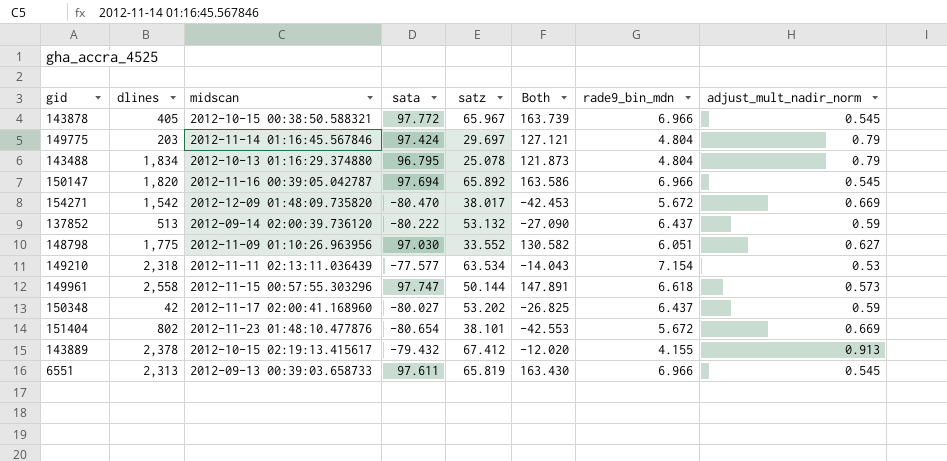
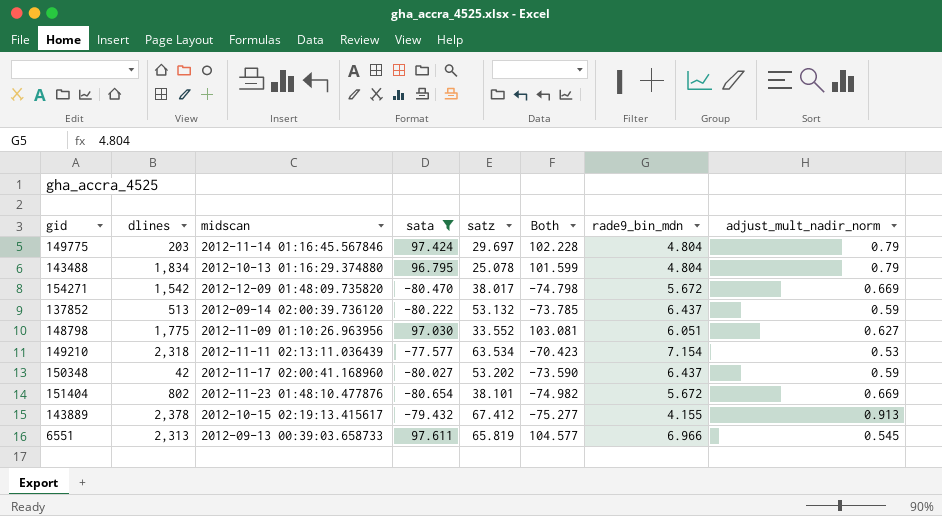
filter: none -> sata <= 97.611
column Both | formula: [sata] + [satz] -> [sata] + [rade9_bin_mdn]

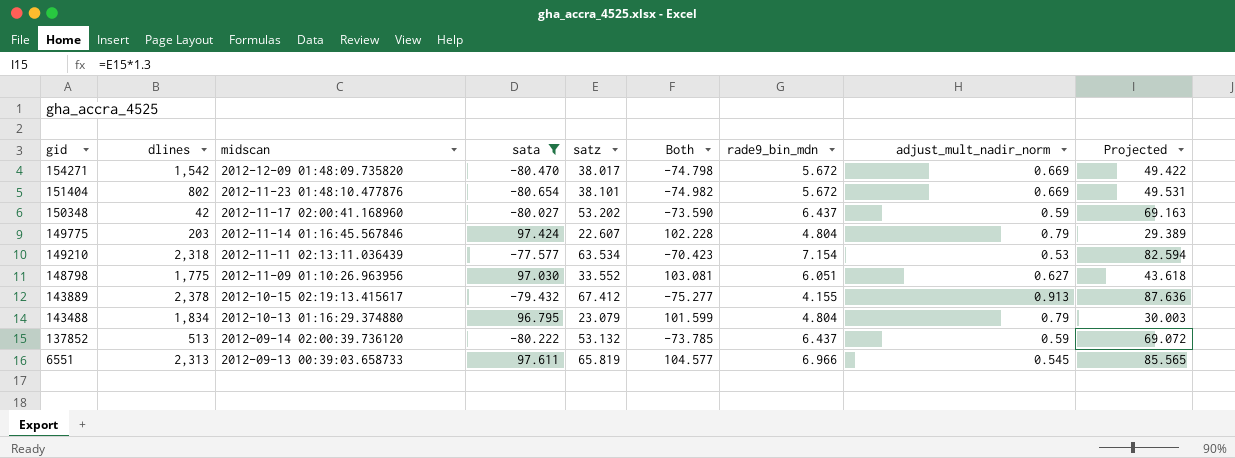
row order: none -> gid descending
column Projected | formula: none -> [satz] * 1.3
149775 | satz: 29.697 -> 22.607
143488 | satz: 25.078 -> 23.079

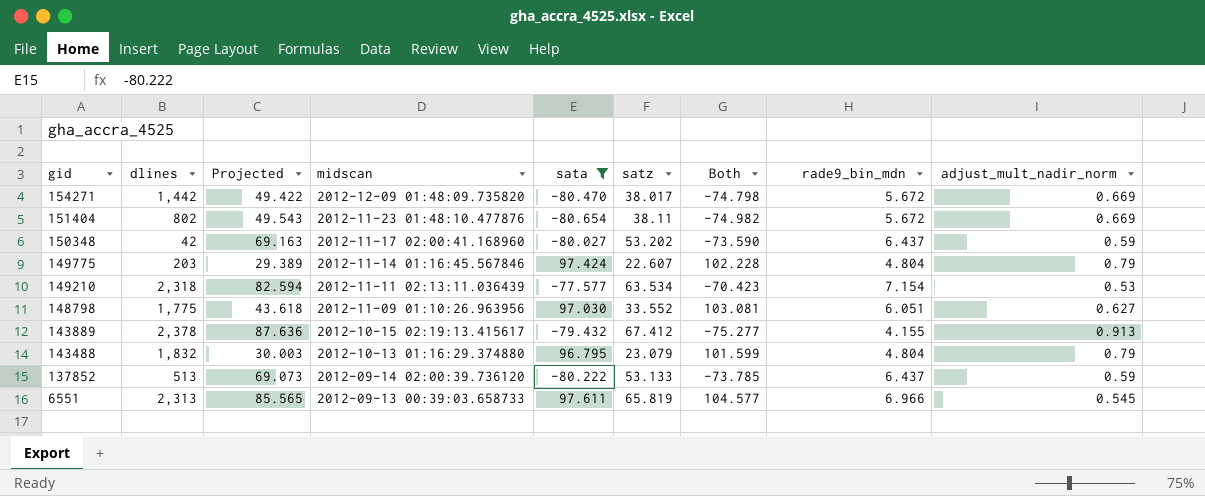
column Projected | position: 9 -> 3
154271 | dlines: 1,542 -> 1,442
151404 | Projected: 49.531 -> 49.543
151404 | satz: 38.101 -> 38.11
143488 | dlines: 1,834 -> 1,832
137852 | Projected: 69.072 -> 69.073
137852 | satz: 53.132 -> 53.133

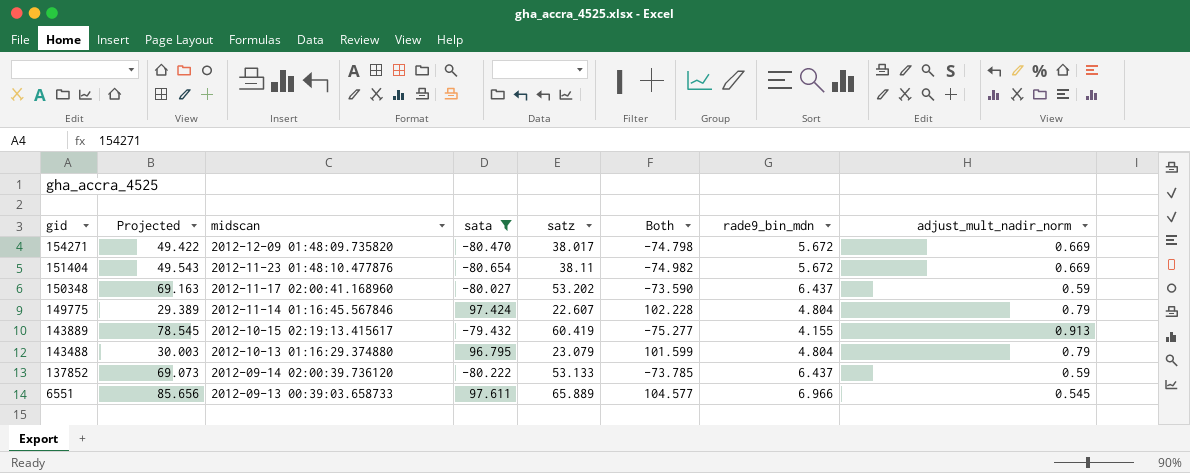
column dlines | position: 2 -> none
row 149210: 2,318 | 82.594 | 2012-11-11 02:13:11.036439 | -77.577 | 63.534 | -70.423 | 7.154 | 0.53 -> none
row 148798: 1,775 | 43.618 | 2012-11-09 01:10:26.963956 | 97.030 | 33.552 | 103.081 | 6.051 | 0.627 -> none
143889 | Projected: 87.636 -> 78.545
143889 | satz: 67.412 -> 60.419
6551 | Projected: 85.565 -> 85.656
6551 | satz: 65.819 -> 65.889

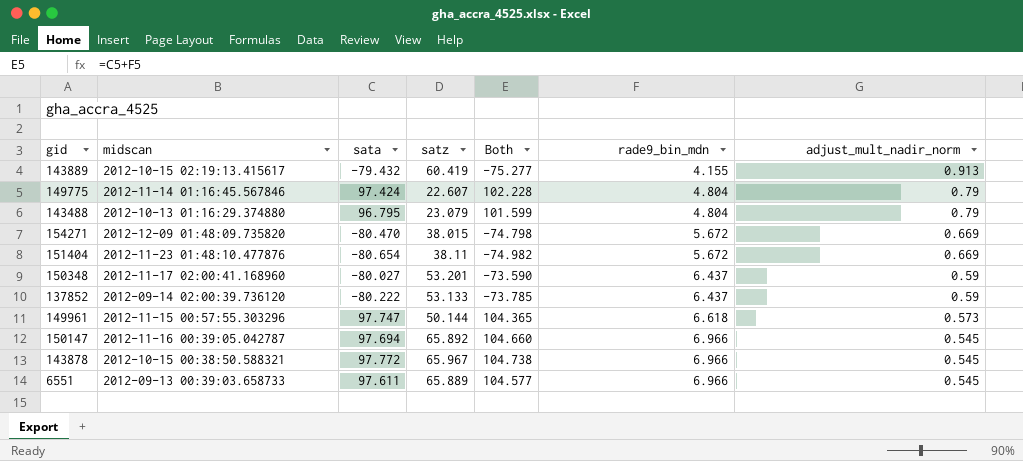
filter: sata <= 97.611 -> none
row order: gid descending -> rade9_bin_mdn ascending
column Projected | formula: [satz] * 1.3 -> none
154271 | satz: 38.017 -> 38.015
150348 | satz: 53.202 -> 53.201

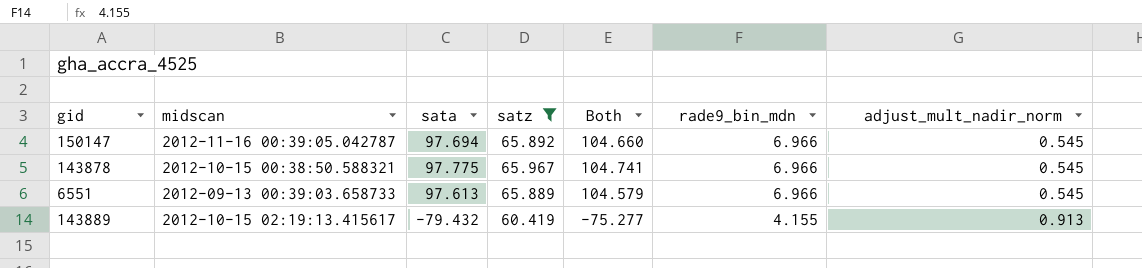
filter: none -> satz >= 60.419
row order: rade9_bin_mdn ascending -> rade9_bin_mdn descending
143878 | sata: 97.772 -> 97.775
143878 | Both: 104.738 -> 104.741
6551 | sata: 97.611 -> 97.613
6551 | Both: 104.577 -> 104.579

